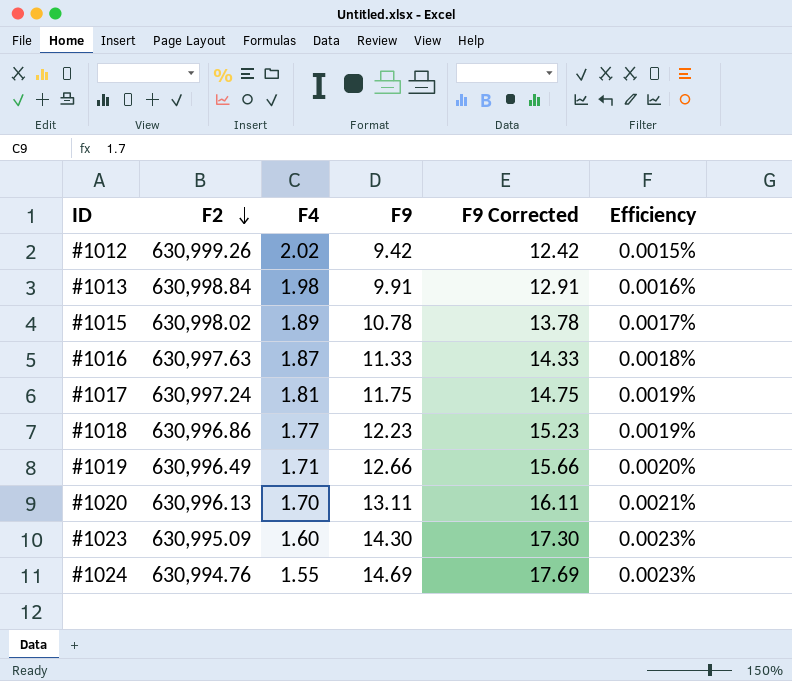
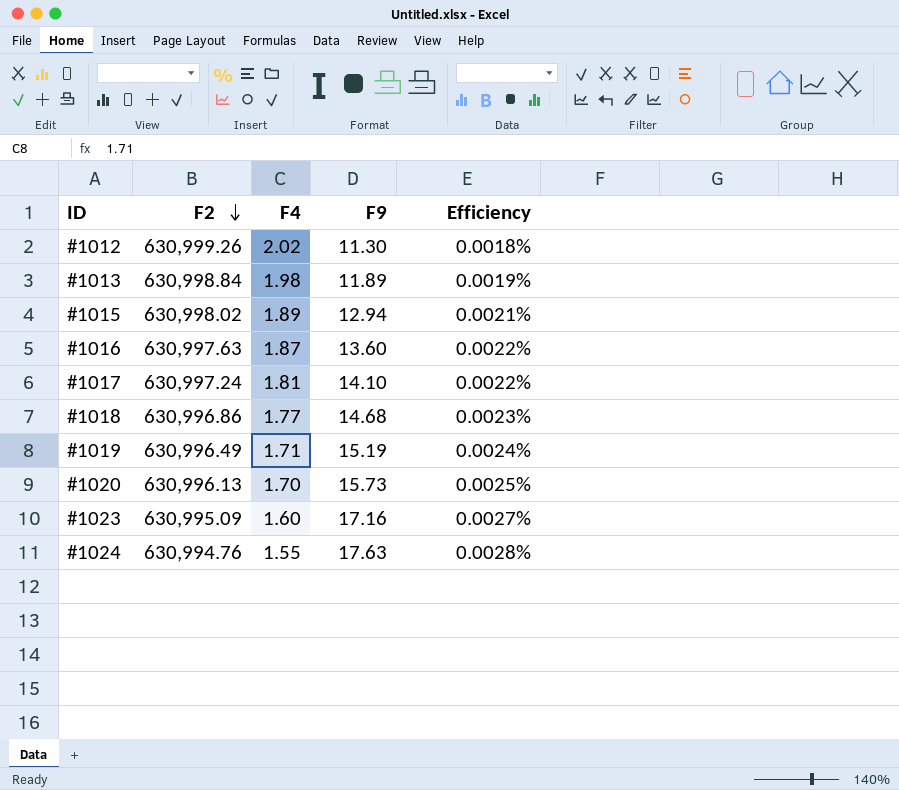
column F9 Corrected | formula: [F9] + 3 -> none
#1012 | F9: 9.42 -> 11.30
#1012 | Efficiency: 0.0015% -> 0.0018%
#1013 | F9: 9.91 -> 11.89
#1013 | Efficiency: 0.0016% -> 0.0019%
#1015 | F9: 10.78 -> 12.94
#1015 | Efficiency: 0.0017% -> 0.0021%
#1016 | F9: 11.33 -> 13.60
#1016 | Efficiency: 0.0018% -> 0.0022%
#1017 | F9: 11.75 -> 14.10
#1017 | Efficiency: 0.0019% -> 0.0022%
#1018 | F9: 12.23 -> 14.68
#1018 | Efficiency: 0.0019% -> 0.0023%
#1019 | F9: 12.66 -> 15.19
#1019 | Efficiency: 0.0020% -> 0.0024%
#1020 | F9: 13.11 -> 15.73
#1020 | Efficiency: 0.0021% -> 0.0025%
#1023 | F9: 14.30 -> 17.16
#1023 | Efficiency: 0.0023% -> 0.0027%
#1024 | F9: 14.69 -> 17.63
#1024 | Efficiency: 0.0023% -> 0.0028%

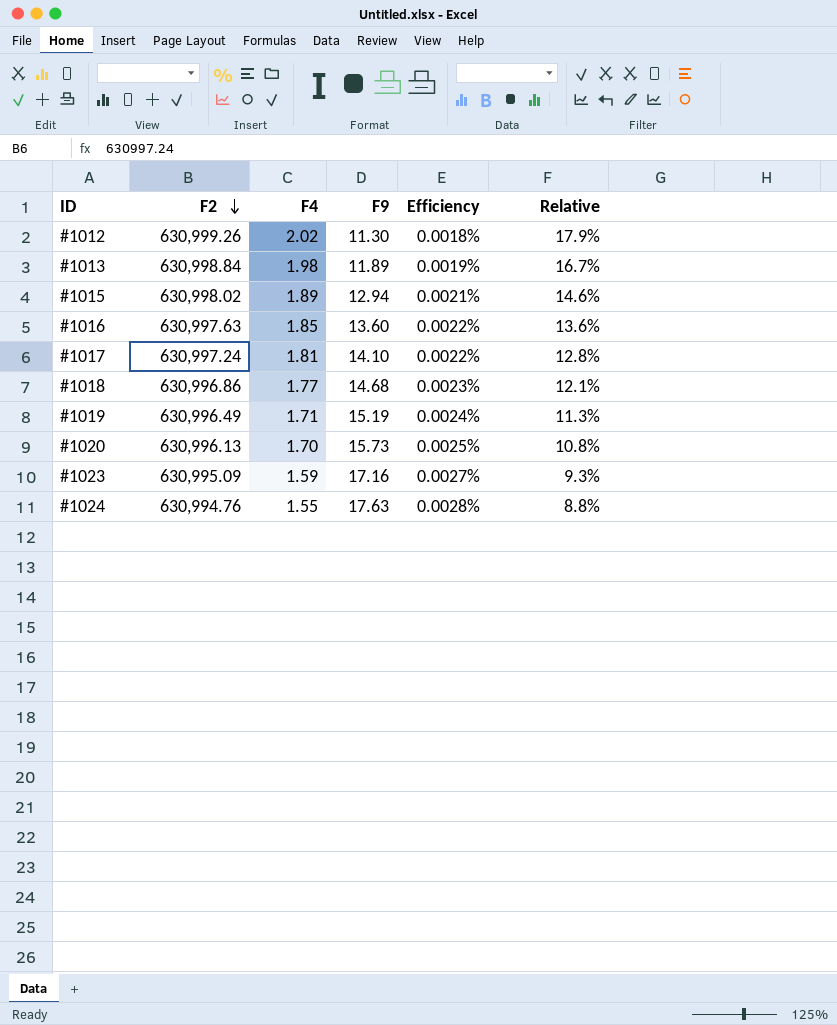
column Relative | formula: none -> [F4] / [F9]
#1016 | F4: 1.87 -> 1.85
#1023 | F4: 1.60 -> 1.59

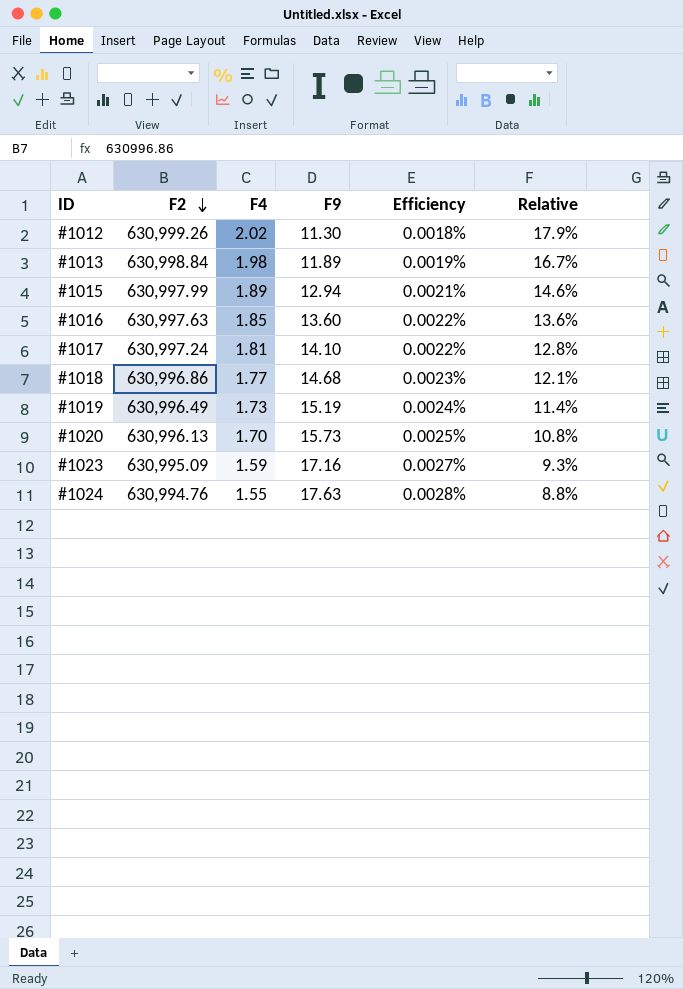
#1015 | F2: 630,998.02 -> 630,997.99
#1019 | F4: 1.71 -> 1.73
#1019 | Relative: 11.3% -> 11.4%

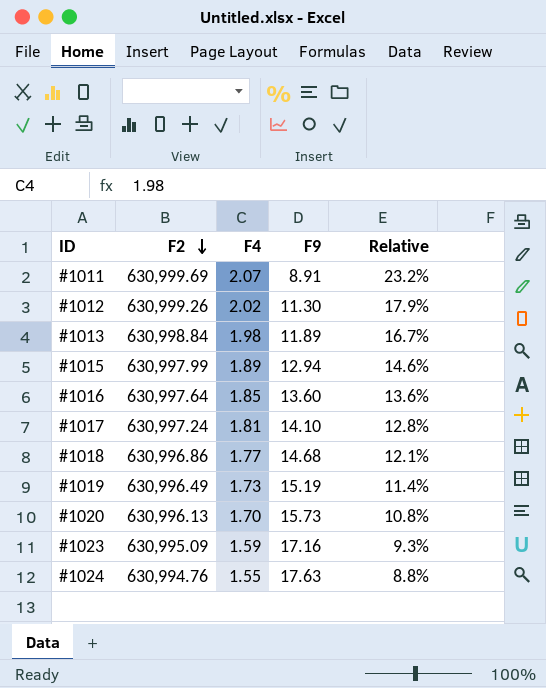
column Efficiency | formula: [F9] / [F2] -> none
row #1011: none -> 630,999.69 | 2.07 | 8.91 | 23.2%
#1016 | F2: 630,997.63 -> 630,997.64

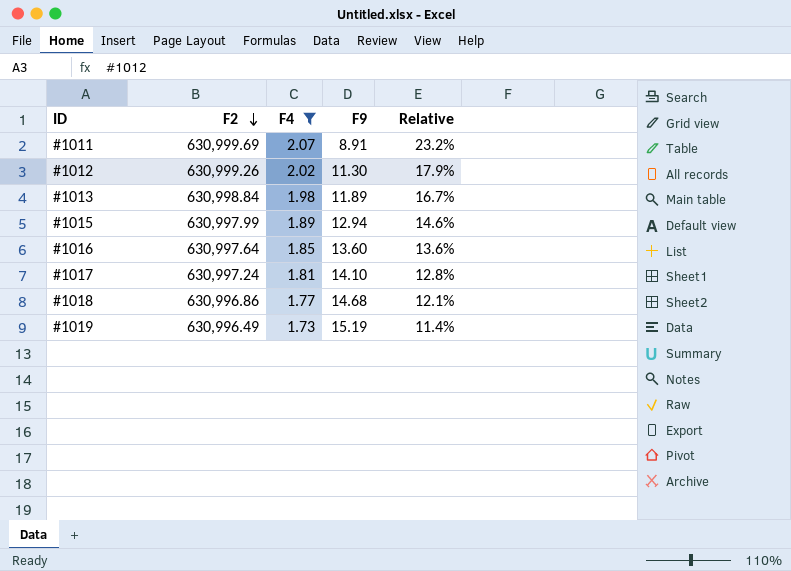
filter: none -> F4 >= 1.73

